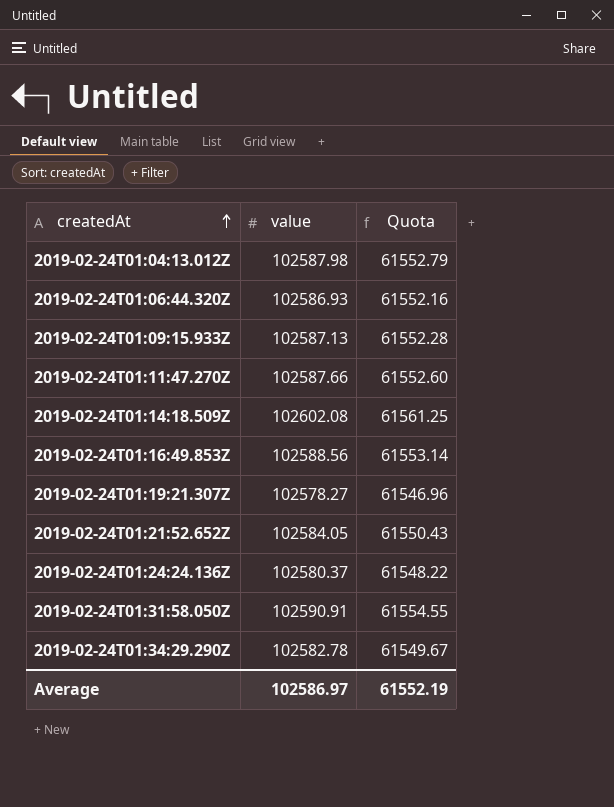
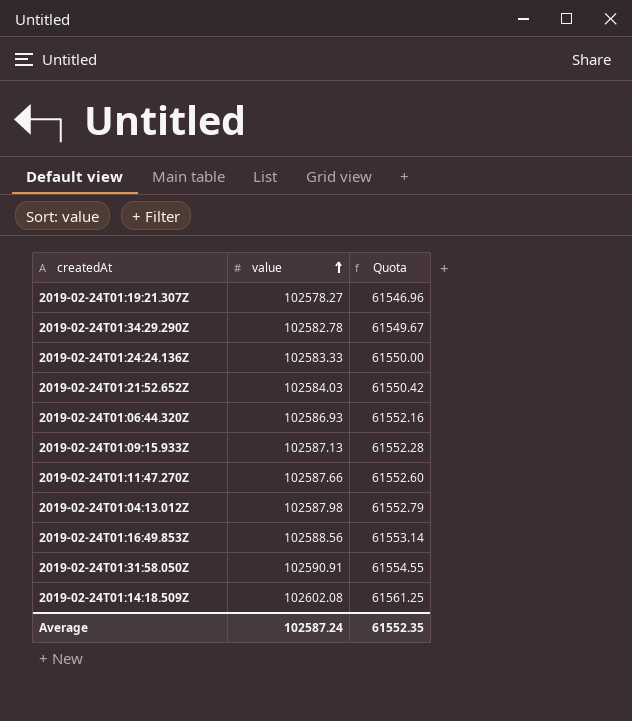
row order: createdAt ascending -> value ascending
2019-02-24T01:24:24.136Z | value: 102580.37 -> 102583.33
2019-02-24T01:24:24.136Z | Quota: 61548.22 -> 61550.00
2019-02-24T01:21:52.652Z | value: 102584.05 -> 102584.03
2019-02-24T01:21:52.652Z | Quota: 61550.43 -> 61550.42
Average | value: 102586.97 -> 102587.24
Average | Quota: 61552.19 -> 61552.35

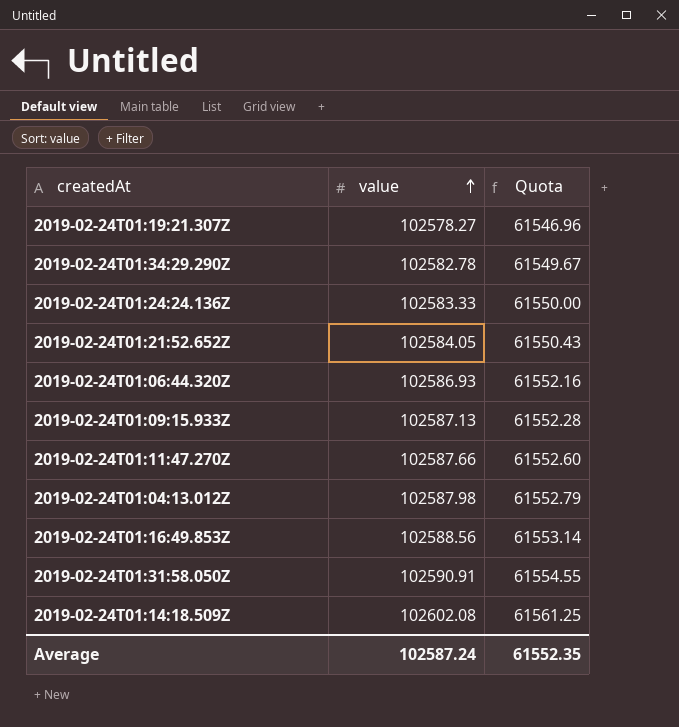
2019-02-24T01:21:52.652Z | value: 102584.03 -> 102584.05
2019-02-24T01:21:52.652Z | Quota: 61550.42 -> 61550.43

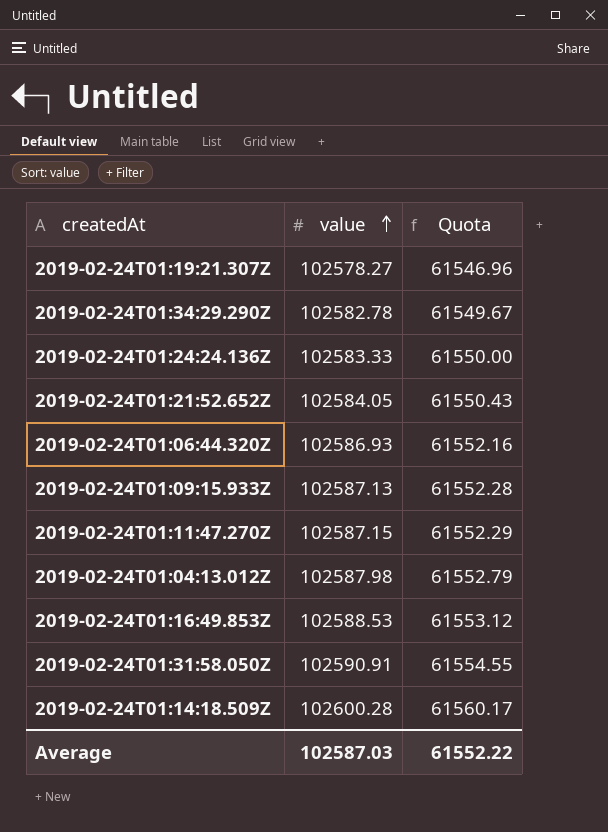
2019-02-24T01:11:47.270Z | value: 102587.66 -> 102587.15
2019-02-24T01:11:47.270Z | Quota: 61552.60 -> 61552.29
2019-02-24T01:16:49.853Z | value: 102588.56 -> 102588.53
2019-02-24T01:16:49.853Z | Quota: 61553.14 -> 61553.12
2019-02-24T01:14:18.509Z | value: 102602.08 -> 102600.28
2019-02-24T01:14:18.509Z | Quota: 61561.25 -> 61560.17
Average | value: 102587.24 -> 102587.03
Average | Quota: 61552.35 -> 61552.22

